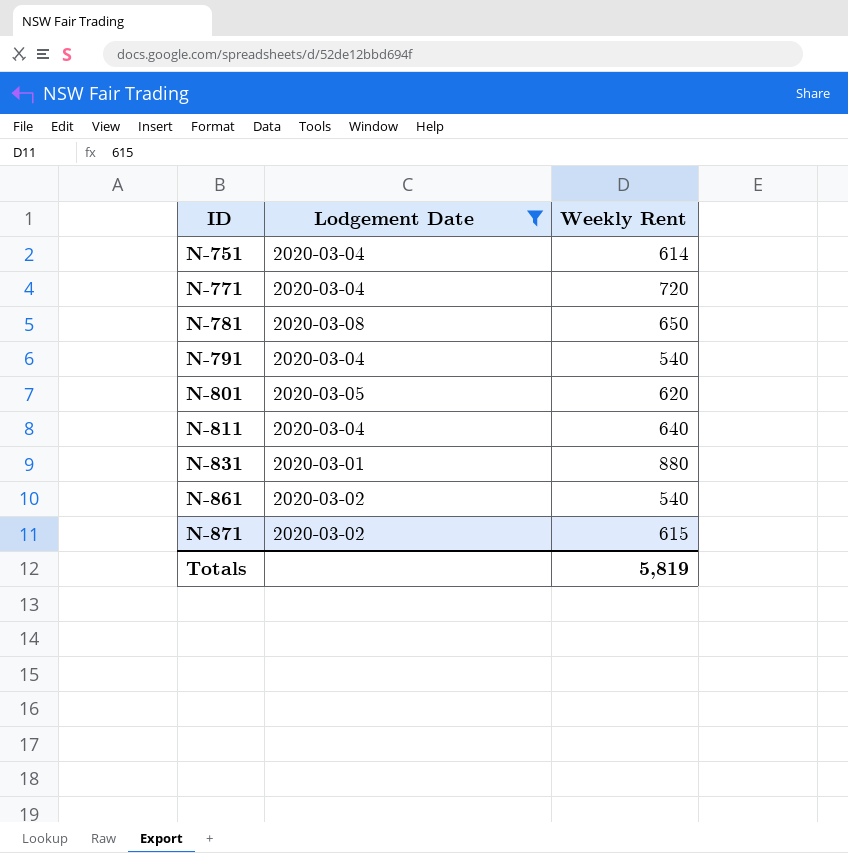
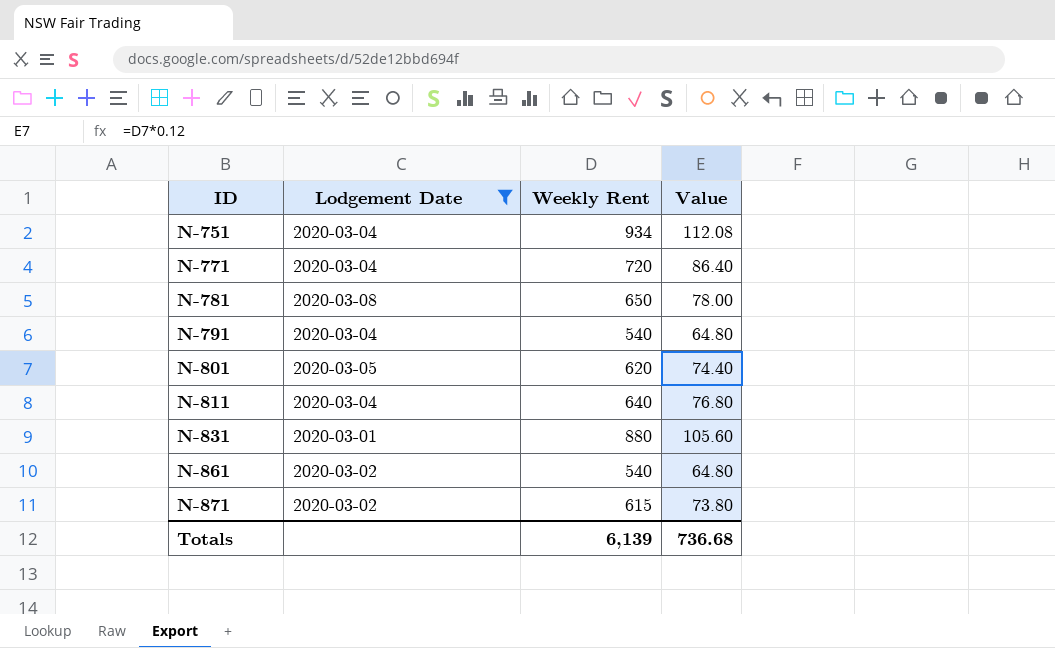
column Value | formula: none -> [Weekly Rent] * 0.12
N-751 | Weekly Rent: 614 -> 934
Totals | Weekly Rent: 5,819 -> 6,139

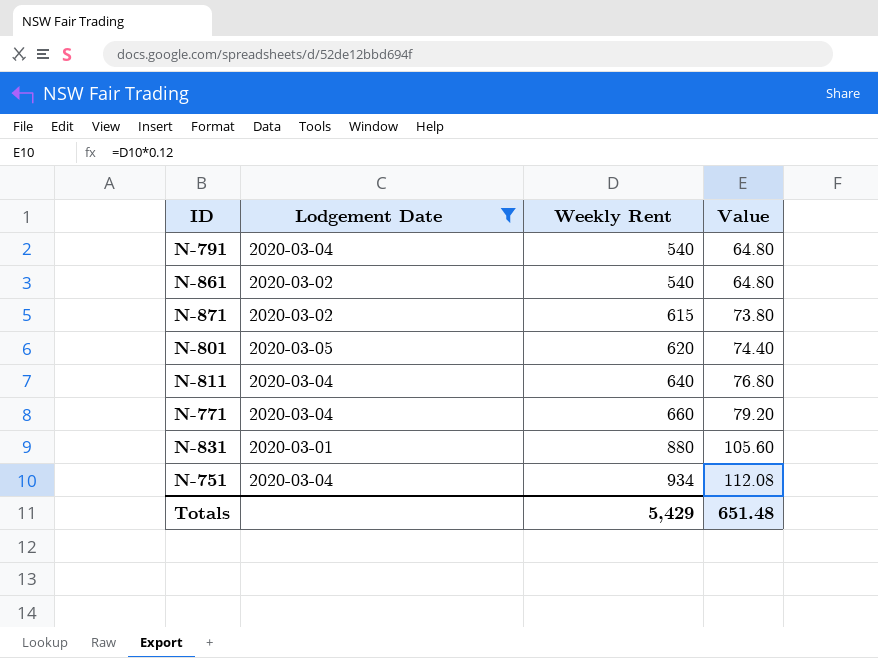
row order: ID ascending -> Weekly Rent ascending
row N-781: 2020-03-08 | 650 | 78.00 -> none
N-771 | Weekly Rent: 720 -> 660
N-771 | Value: 86.40 -> 79.20
Totals | Weekly Rent: 6,139 -> 5,429
Totals | Value: 736.68 -> 651.48

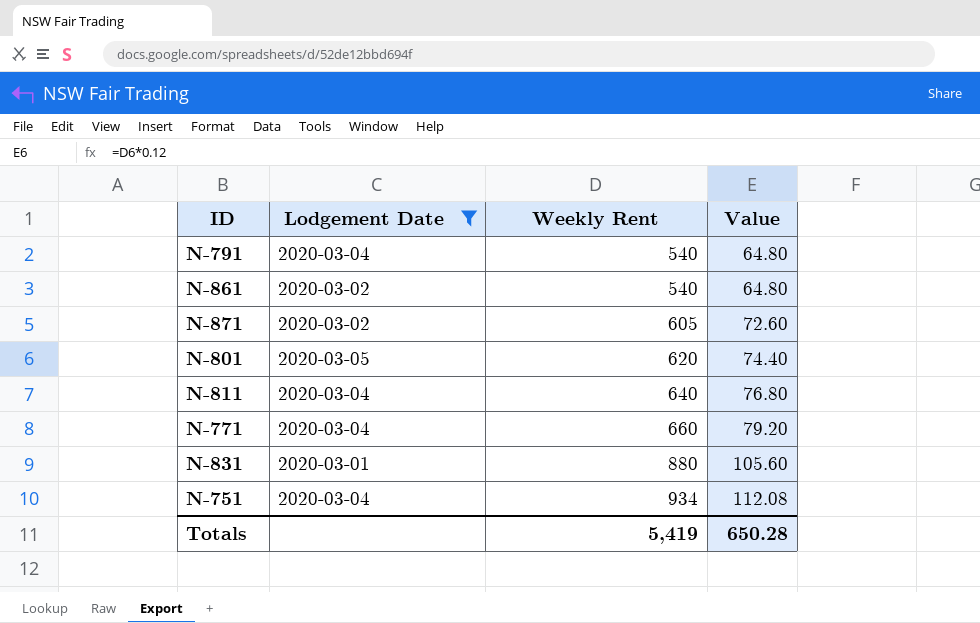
N-871 | Weekly Rent: 615 -> 605
N-871 | Value: 73.80 -> 72.60
Totals | Weekly Rent: 5,429 -> 5,419
Totals | Value: 651.48 -> 650.28

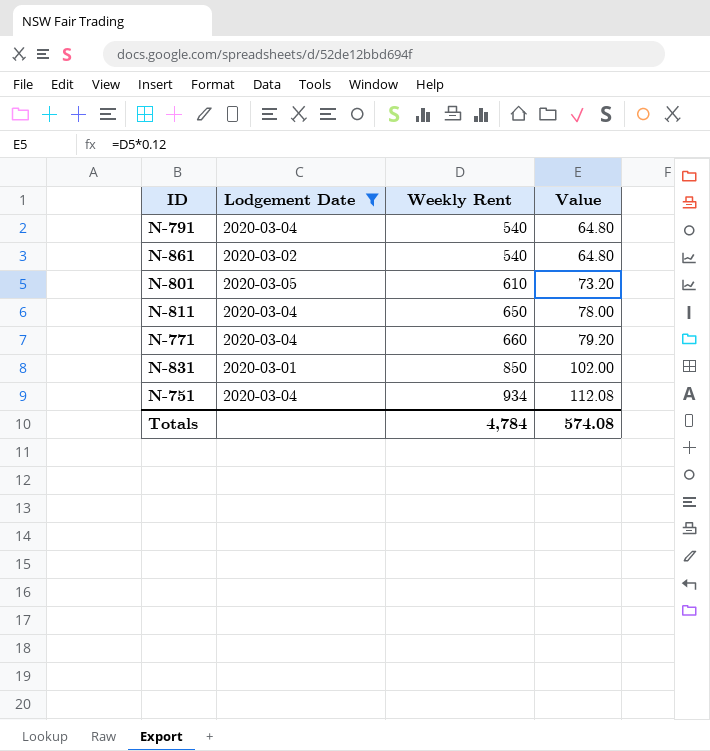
row N-871: 2020-03-02 | 605 | 72.60 -> none
N-801 | Weekly Rent: 620 -> 610
N-801 | Value: 74.40 -> 73.20
N-811 | Weekly Rent: 640 -> 650
N-811 | Value: 76.80 -> 78.00
N-831 | Weekly Rent: 880 -> 850
N-831 | Value: 105.60 -> 102.00
Totals | Weekly Rent: 5,419 -> 4,784
Totals | Value: 650.28 -> 574.08

